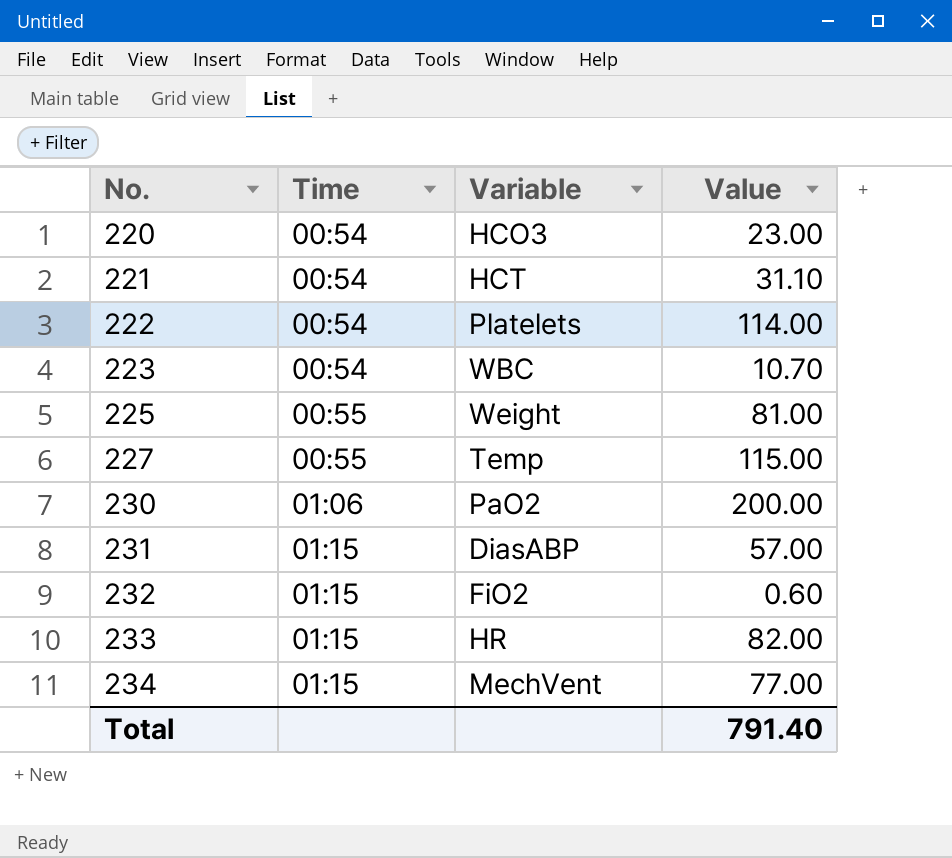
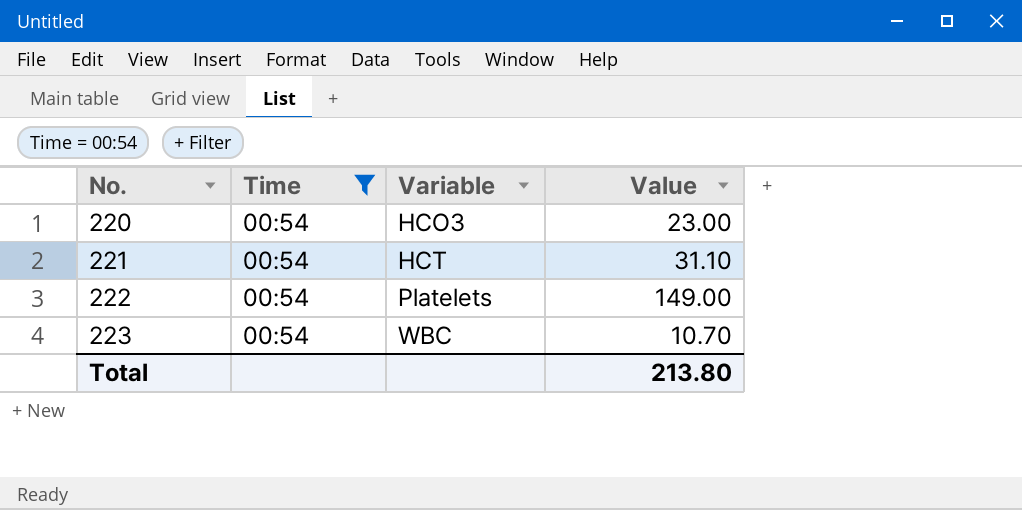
filter: none -> Time = 00:54
222 | Value: 114.00 -> 149.00
Total | Value: 791.40 -> 213.80

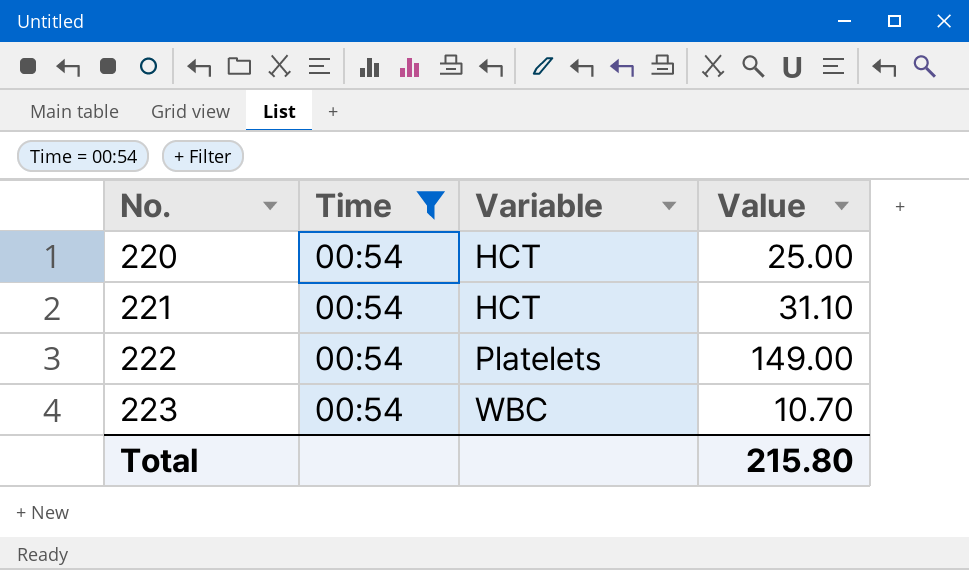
220 | Variable: HCO3 -> HCT
220 | Value: 23.00 -> 25.00
Total | Value: 213.80 -> 215.80

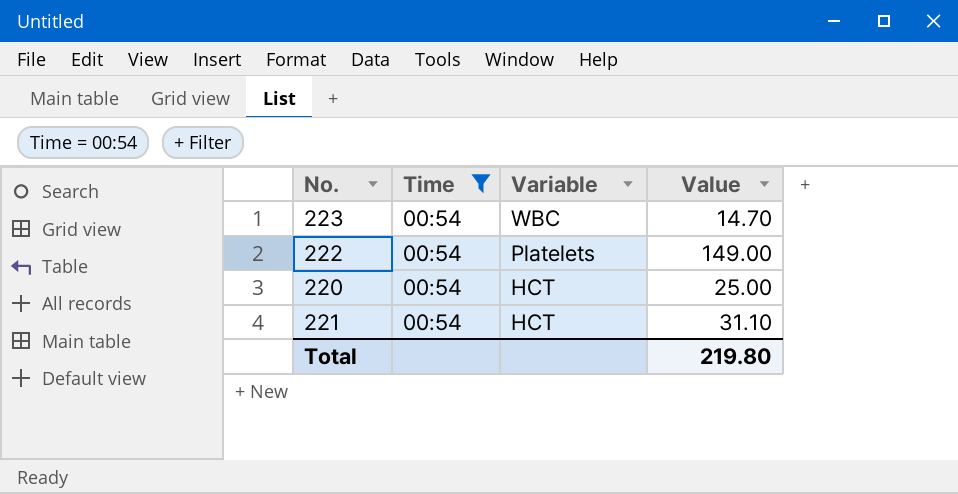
row order: No. ascending -> Variable descending
223 | Value: 10.70 -> 14.70
Total | Value: 215.80 -> 219.80

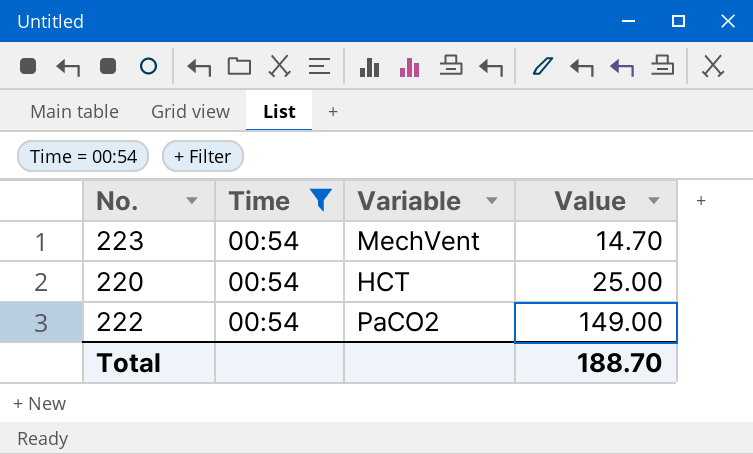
row order: Variable descending -> Value ascending
row 221: 00:54 | HCT | 31.10 -> none
223 | Variable: WBC -> MechVent
222 | Variable: Platelets -> PaCO2
Total | Value: 219.80 -> 188.70

